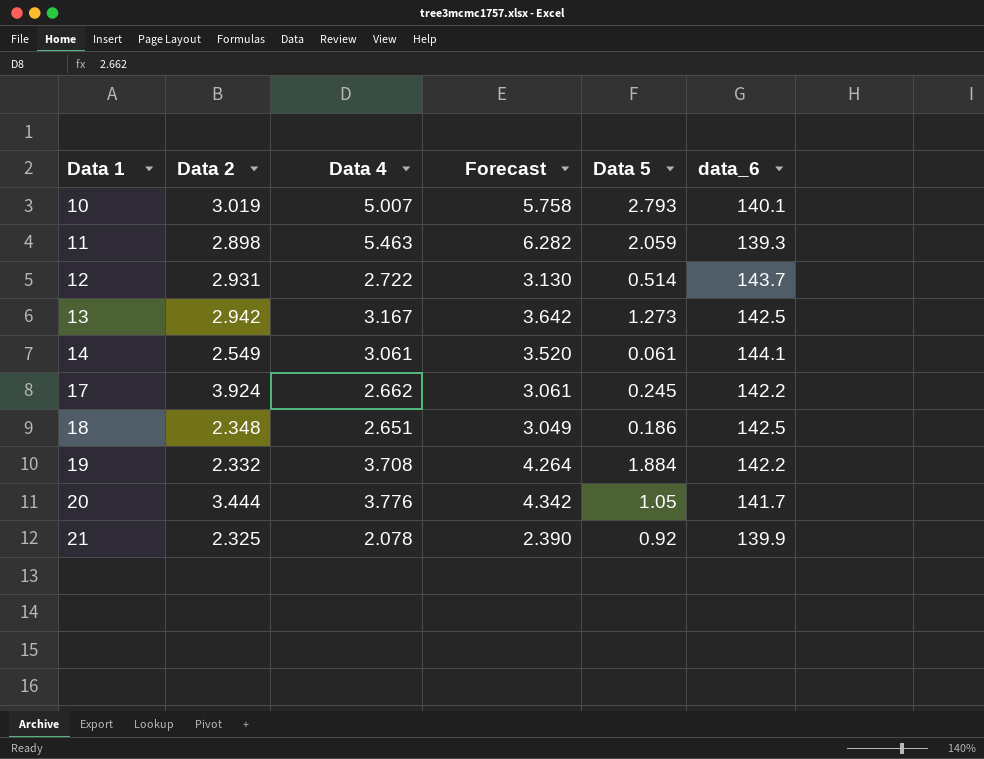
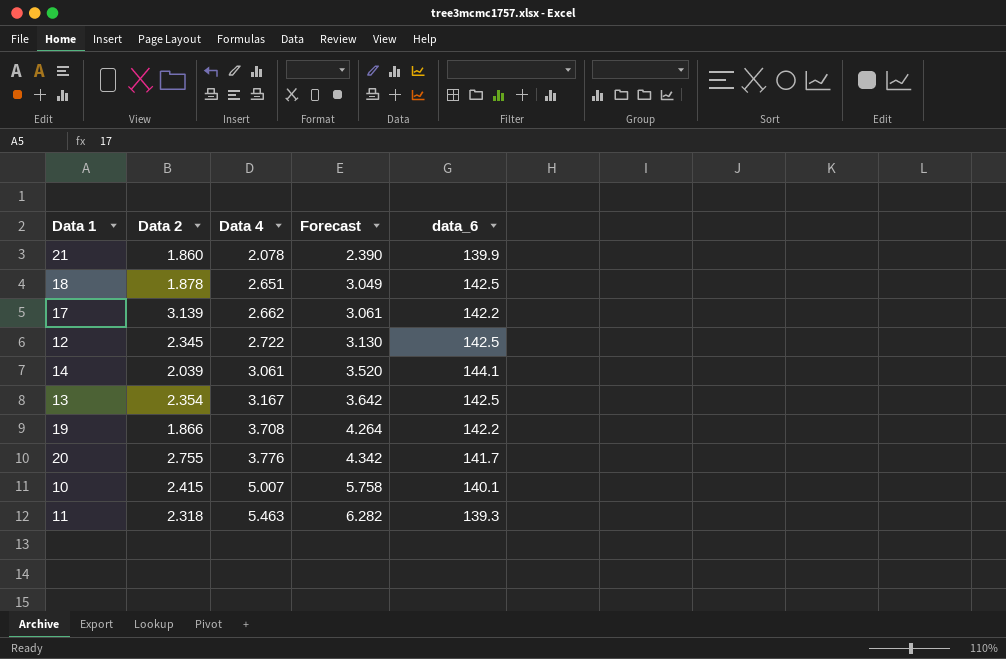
row order: Data 1 ascending -> Data 4 ascending
column Data 5 | position: 5 -> none
21 | Data 2: 2.325 -> 1.860
18 | Data 2: 2.348 -> 1.878
17 | Data 2: 3.924 -> 3.139
12 | Data 2: 2.931 -> 2.345
12 | data_6: 143.7 -> 142.5
14 | Data 2: 2.549 -> 2.039
13 | Data 2: 2.942 -> 2.354
19 | Data 2: 2.332 -> 1.866
20 | Data 2: 3.444 -> 2.755
10 | Data 2: 3.019 -> 2.415
11 | Data 2: 2.898 -> 2.318

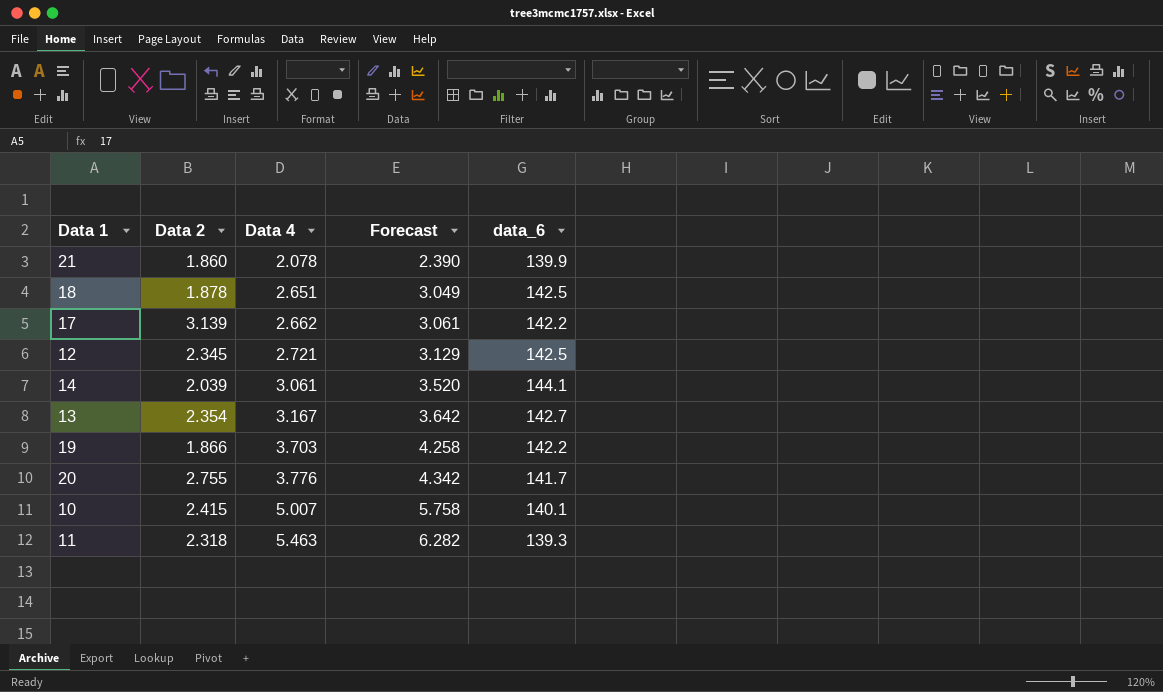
12 | Data 4: 2.722 -> 2.721
12 | Forecast: 3.130 -> 3.129
13 | data_6: 142.5 -> 142.7
19 | Data 4: 3.708 -> 3.703
19 | Forecast: 4.264 -> 4.258

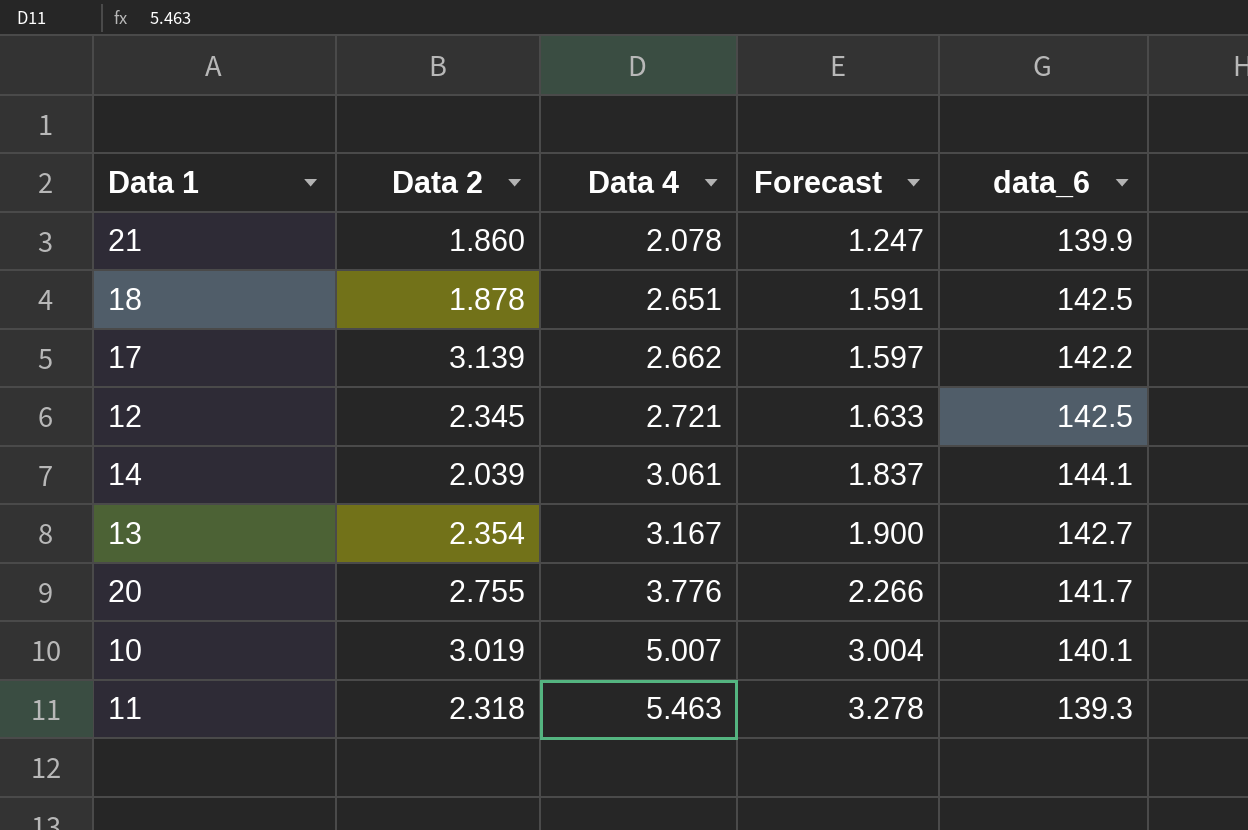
column Forecast | formula: [Data 4] * 1.15 -> [Data 4] * 0.6
row 19: 1.866 | 3.703 | 4.258 | 142.2 -> none
10 | Data 2: 2.415 -> 3.019

